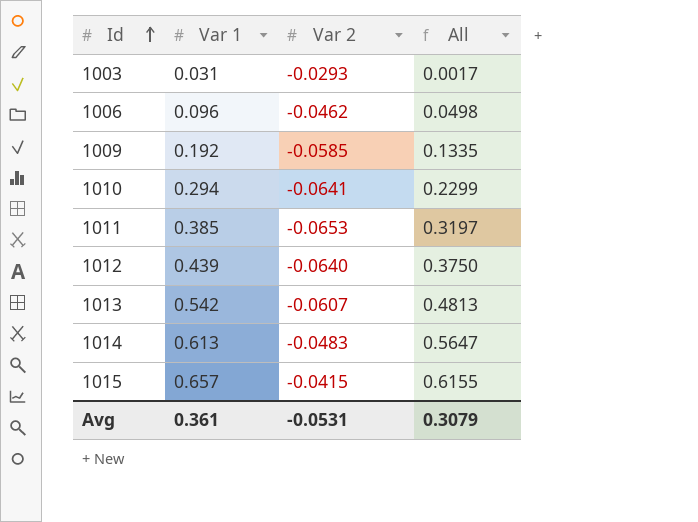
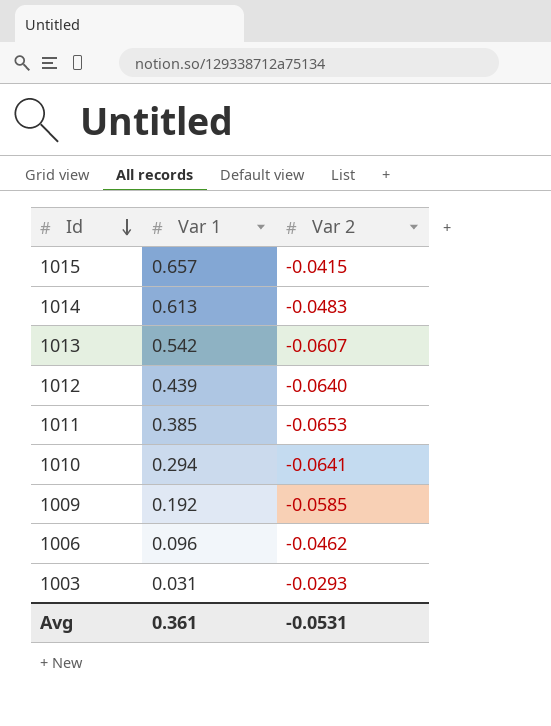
row order: Id ascending -> Id descending
column All | formula: [Var 1] + [Var 2] -> none

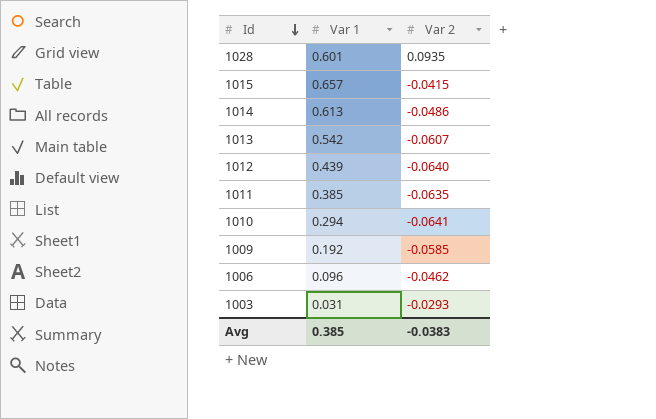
row 1028: none -> 0.601 | 0.0935
1014 | Var 2: -0.0483 -> -0.0486
1011 | Var 2: -0.0653 -> -0.0635
Avg | Var 1: 0.361 -> 0.385
Avg | Var 2: -0.0531 -> -0.0383

